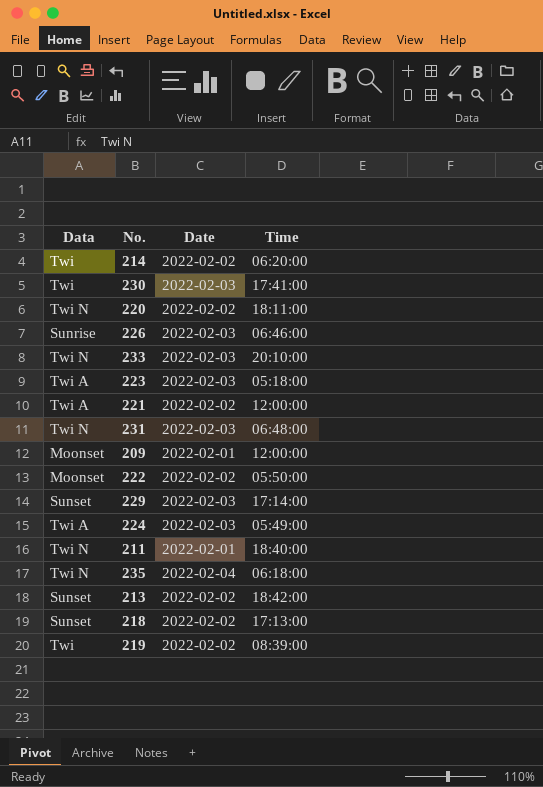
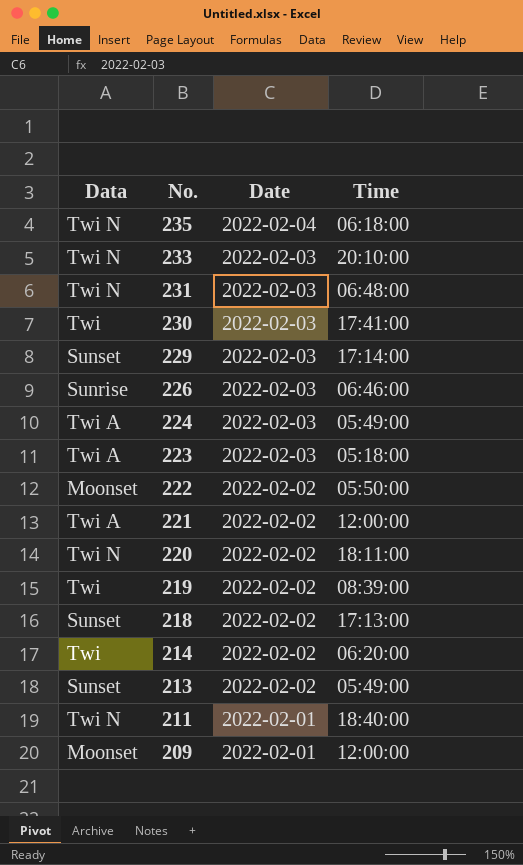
row order: none -> No. descending
213 | Time: 18:42:00 -> 05:49:00

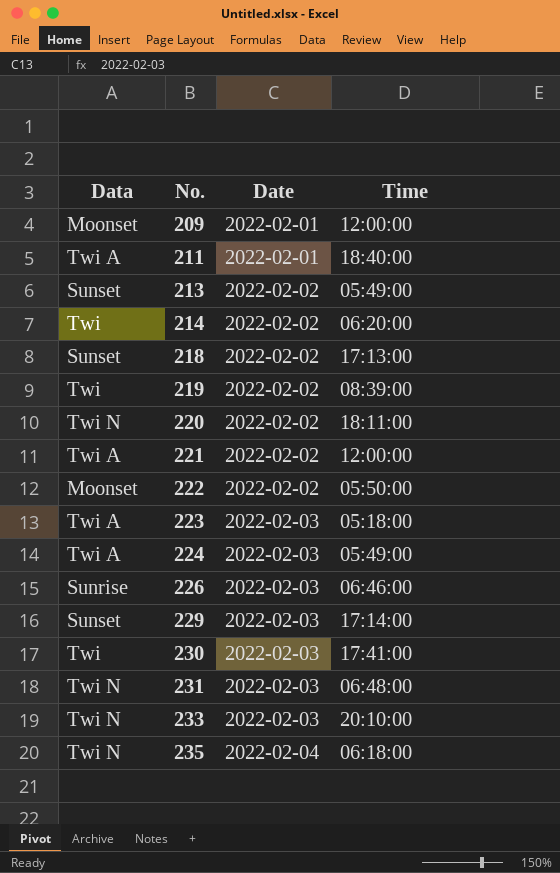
row order: No. descending -> No. ascending
211 | Data: Twi N -> Twi A

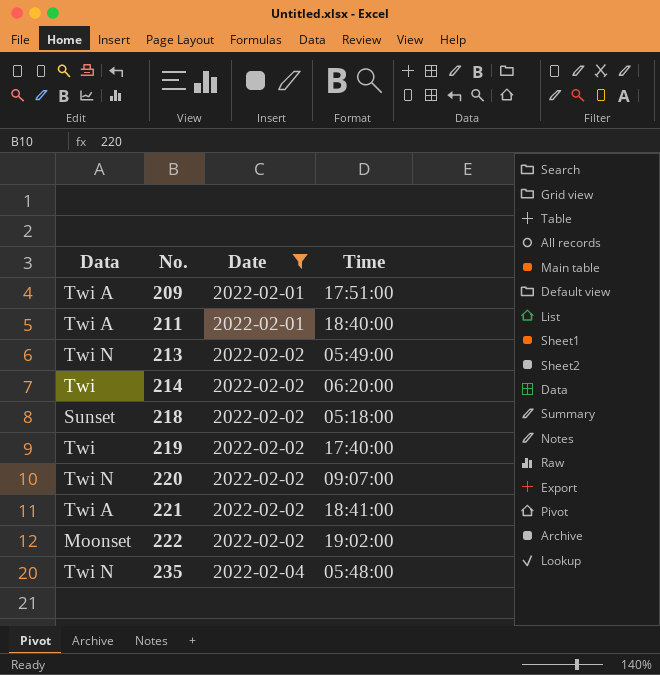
filter: none -> Date != 2022-02-03
209 | Data: Moonset -> Twi A
209 | Time: 12:00:00 -> 17:51:00
213 | Data: Sunset -> Twi N
218 | Time: 17:13:00 -> 05:18:00
219 | Time: 08:39:00 -> 17:40:00
220 | Time: 18:11:00 -> 09:07:00
221 | Time: 12:00:00 -> 18:41:00
222 | Time: 05:50:00 -> 19:02:00
235 | Time: 06:18:00 -> 05:48:00

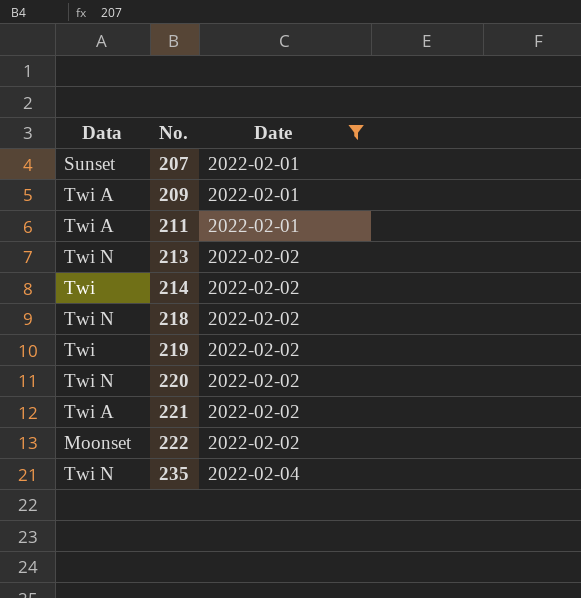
column Time | position: 4 -> none
row 207: none -> Sunset | 2022-02-01
218 | Data: Sunset -> Twi N

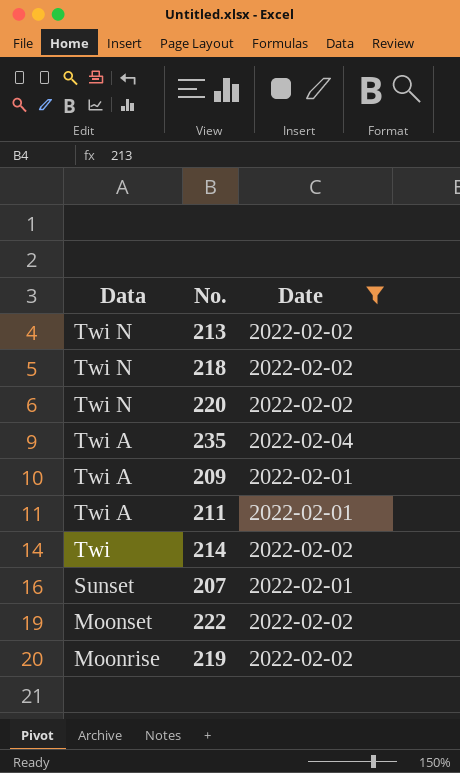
row order: No. ascending -> Data descending
row 221: Twi A | 2022-02-02 -> none
235 | Data: Twi N -> Twi A
219 | Data: Twi -> Moonrise

